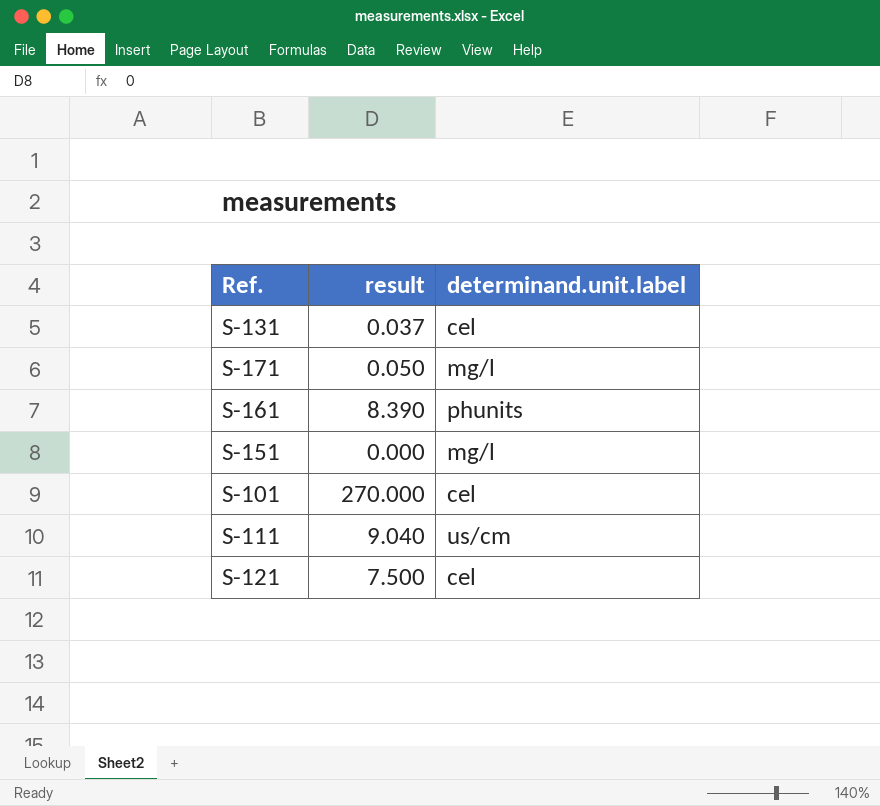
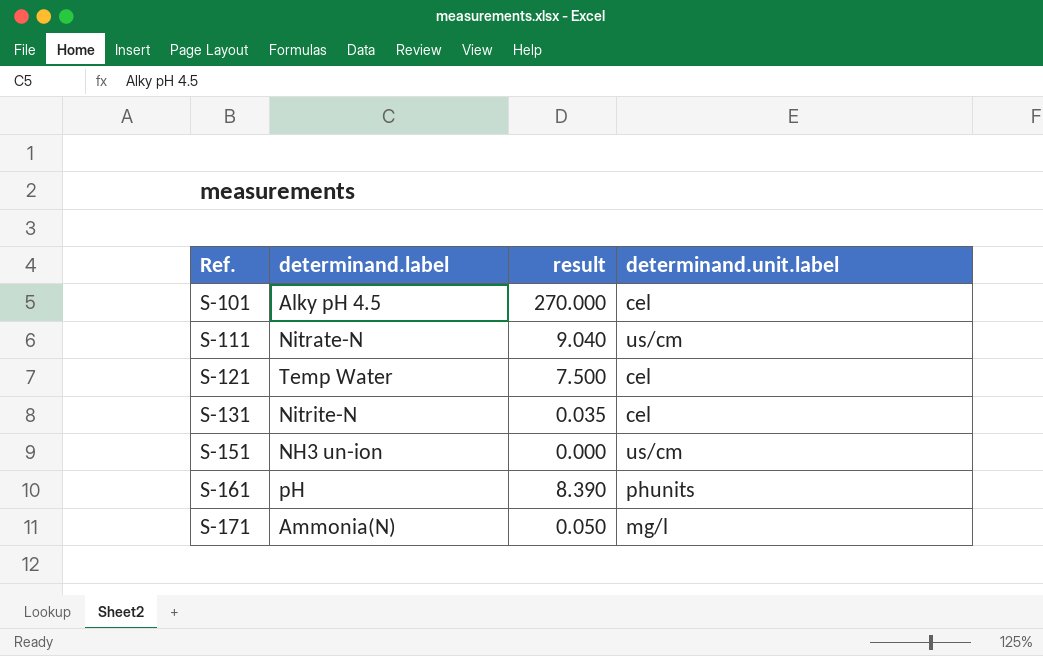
row order: none -> Ref. ascending
column determinand.label | position: none -> 2
S-131 | result: 0.037 -> 0.035
S-151 | determinand.unit.label: mg/l -> us/cm

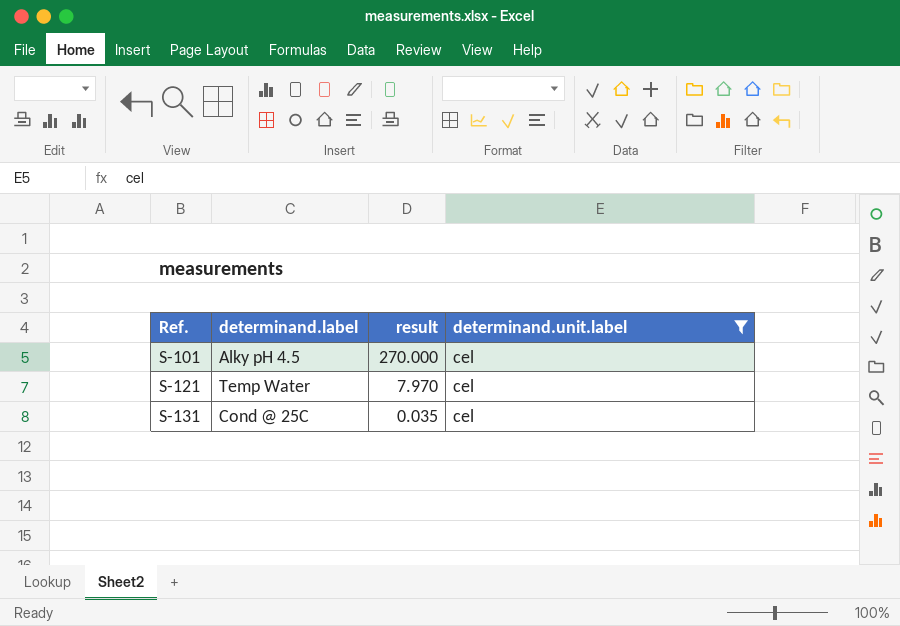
filter: none -> determinand.unit.label = cel
S-121 | result: 7.500 -> 7.970
S-131 | determinand.label: Nitrite-N -> Cond @ 25C

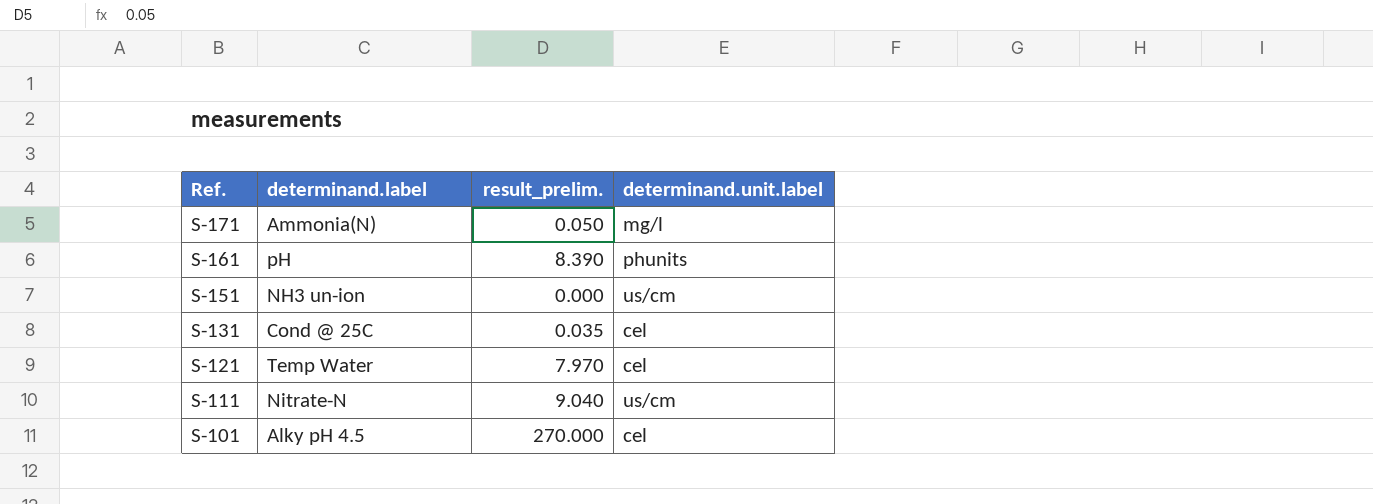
filter: determinand.unit.label = cel -> none
row order: Ref. ascending -> Ref. descending
column name: result -> result_prelim.

